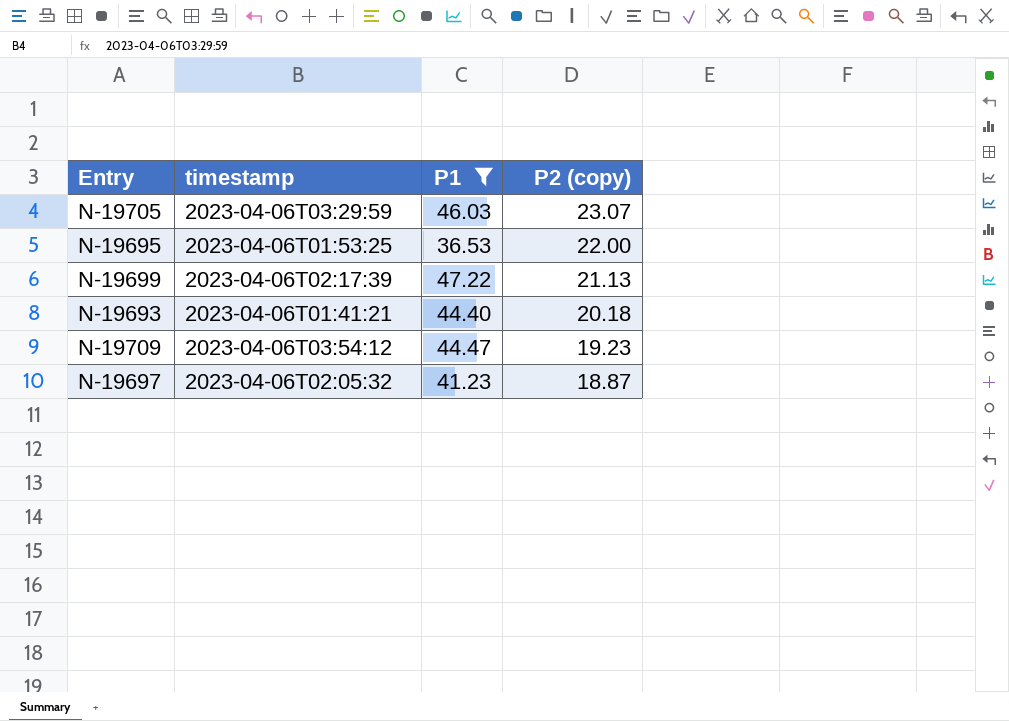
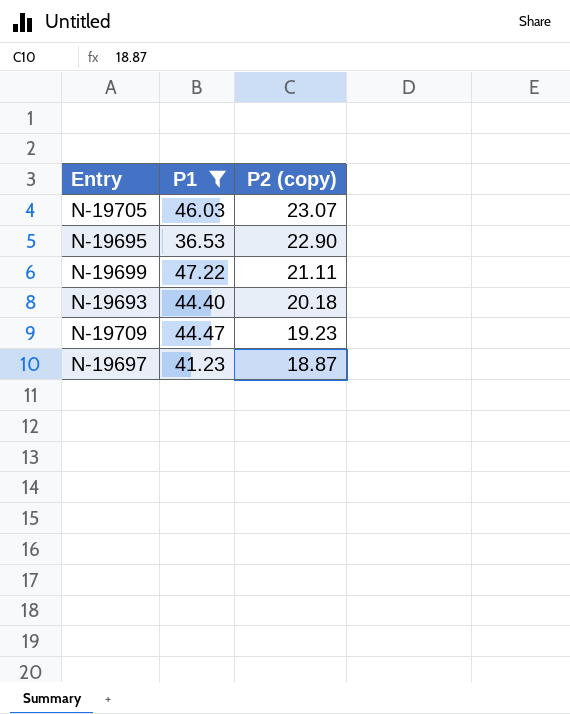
column timestamp | position: 2 -> none
N-19695 | P2 (copy): 22.00 -> 22.90
N-19699 | P2 (copy): 21.13 -> 21.11

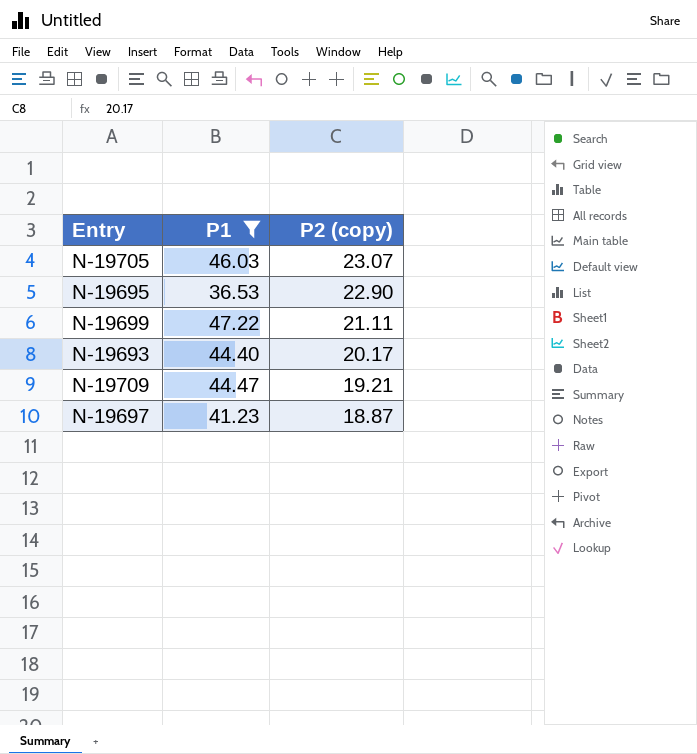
N-19693 | P2 (copy): 20.18 -> 20.17
N-19709 | P2 (copy): 19.23 -> 19.21

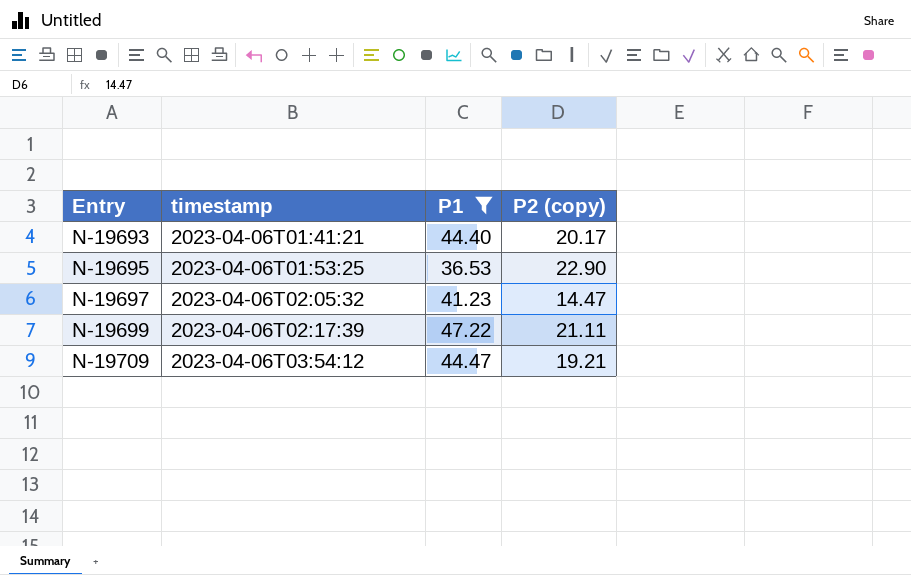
row order: P2 (copy) descending -> Entry ascending
column timestamp | position: none -> 2
row N-19705: 46.03 | 23.07 -> none
N-19697 | P2 (copy): 18.87 -> 14.47

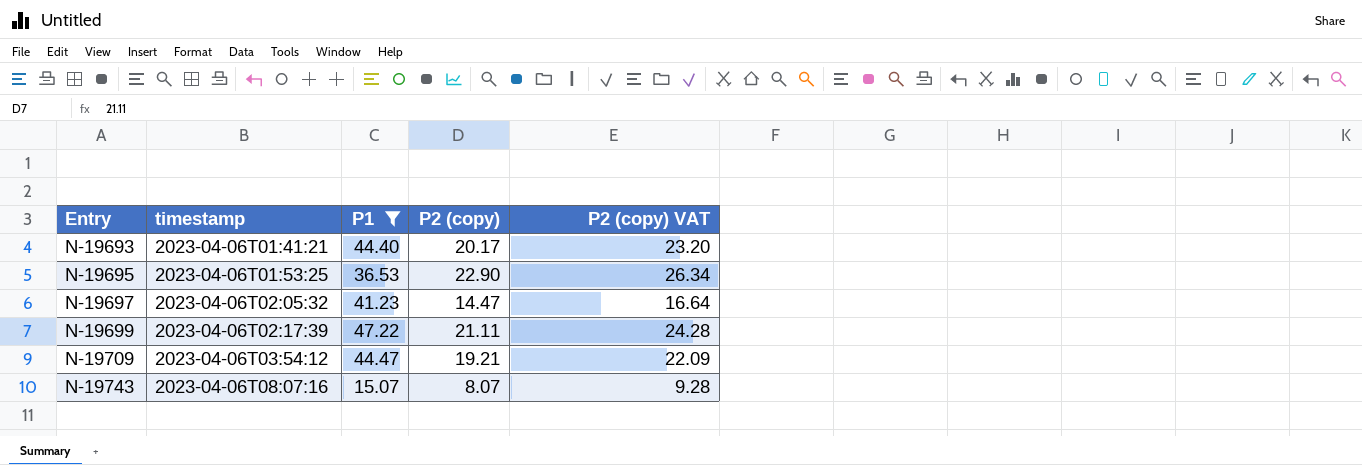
column P2 (copy) VAT | formula: none -> [P2 (copy)] * 1.15
row N-19743: none -> 2023-04-06T08:07:16 | 15.07 | 8.07 | 9.28

